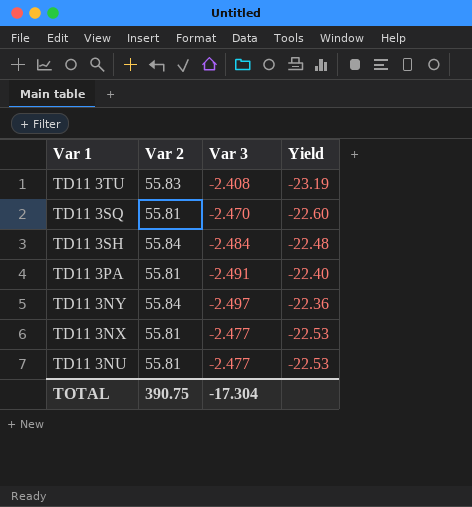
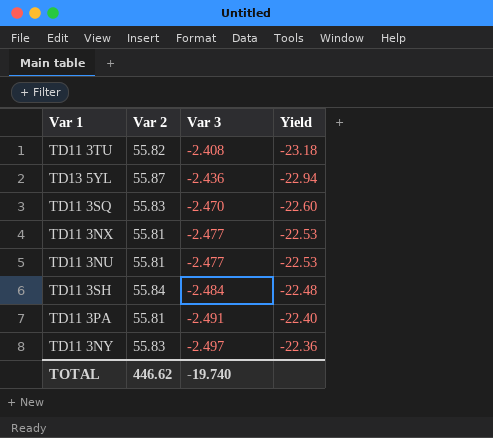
row order: Var 1 descending -> Var 3 descending
TD11 3TU | Var 2: 55.83 -> 55.82
TD11 3TU | Yield: -23.19 -> -23.18
row TD13 5YL: none -> 55.87 | -2.436 | -22.94
TD11 3SQ | Var 2: 55.81 -> 55.83
TD11 3NY | Var 2: 55.84 -> 55.83
TOTAL | Var 2: 390.75 -> 446.62
TOTAL | Var 3: -17.304 -> -19.740

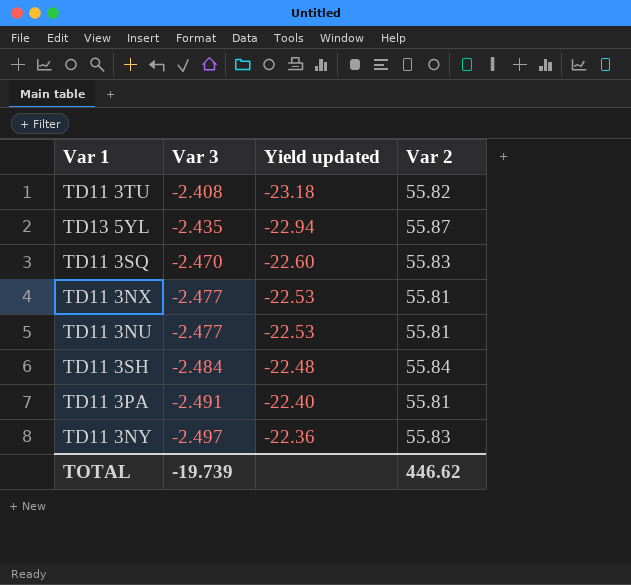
column name: Yield -> Yield updated
column Var 2 | position: 2 -> 4
TD13 5YL | Var 3: -2.436 -> -2.435
TOTAL | Var 3: -19.740 -> -19.739

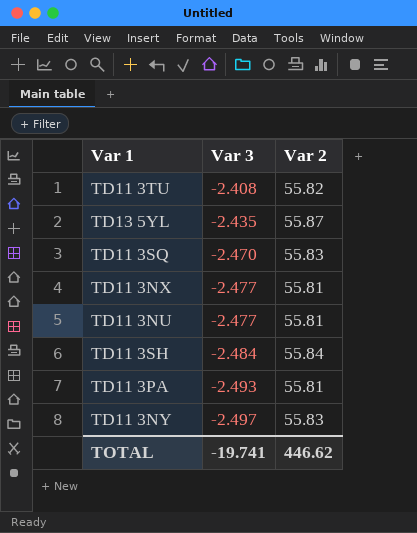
column Yield updated | formula: [Var 2] / [Var 3] -> none
TD11 3PA | Var 3: -2.491 -> -2.493
TOTAL | Var 3: -19.739 -> -19.741

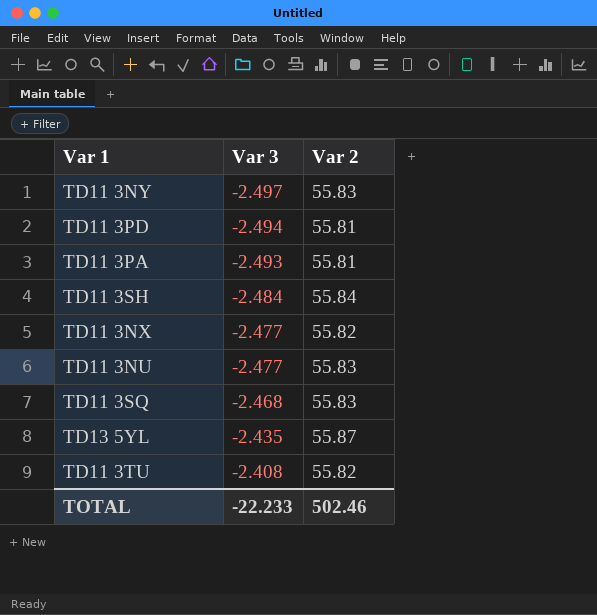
row order: Var 3 descending -> Var 3 ascending
row TD11 3PD: none -> -2.494 | 55.81
TD11 3NX | Var 2: 55.81 -> 55.82
TD11 3NU | Var 2: 55.81 -> 55.83
TD11 3SQ | Var 3: -2.470 -> -2.468
TOTAL | Var 3: -19.741 -> -22.233
TOTAL | Var 2: 446.62 -> 502.46

